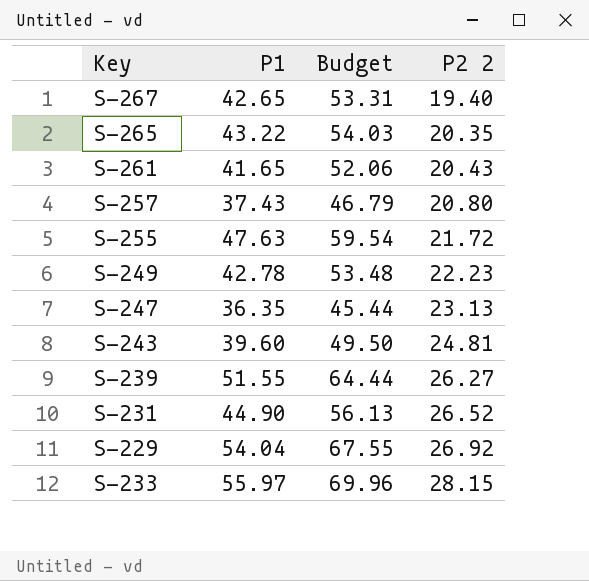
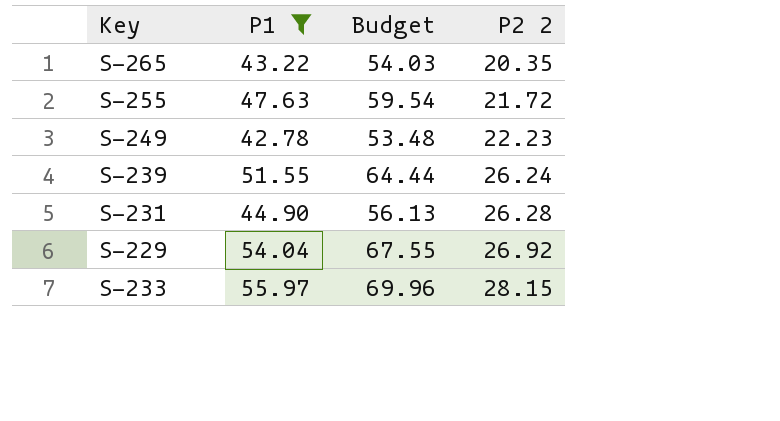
filter: none -> P1 >= 42.78
S-239 | P2 2: 26.27 -> 26.24
S-231 | P2 2: 26.52 -> 26.28

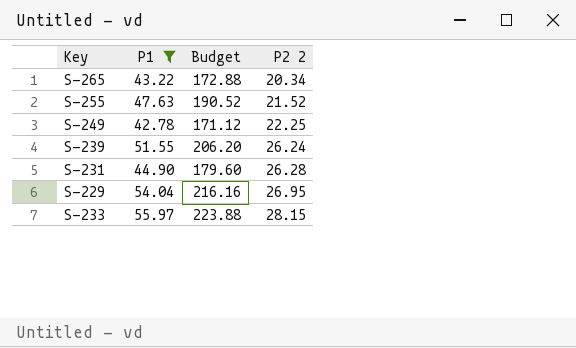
column Budget | formula: [P1] * 1.25 -> [P1] * 4
S-265 | P2 2: 20.35 -> 20.34
S-255 | P2 2: 21.72 -> 21.52
S-249 | P2 2: 22.23 -> 22.25
S-229 | P2 2: 26.92 -> 26.95

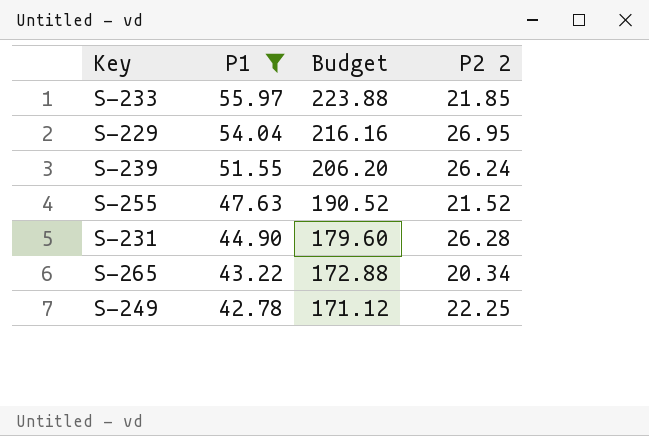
row order: P2 2 ascending -> P1 descending
S-233 | P2 2: 28.15 -> 21.85

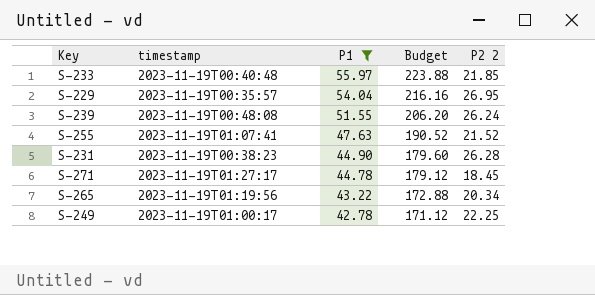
column timestamp | position: none -> 2
row S-271: none -> 2023-11-19T01:27:17 | 44.78 | 179.12 | 18.45

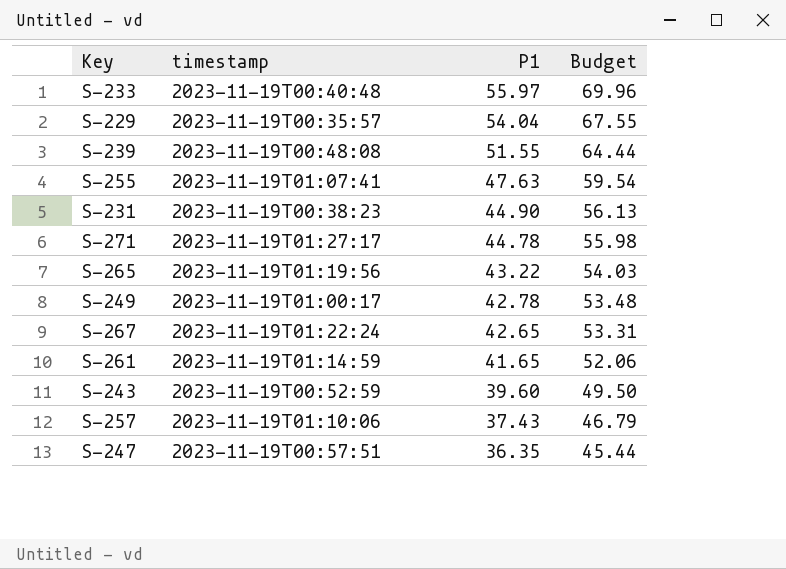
filter: P1 >= 42.78 -> none
column P2 2 | position: 5 -> none
column Budget | formula: [P1] * 4 -> [P1] * 1.25

